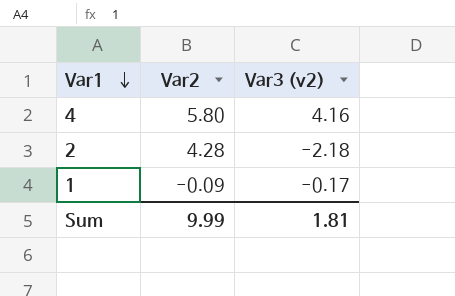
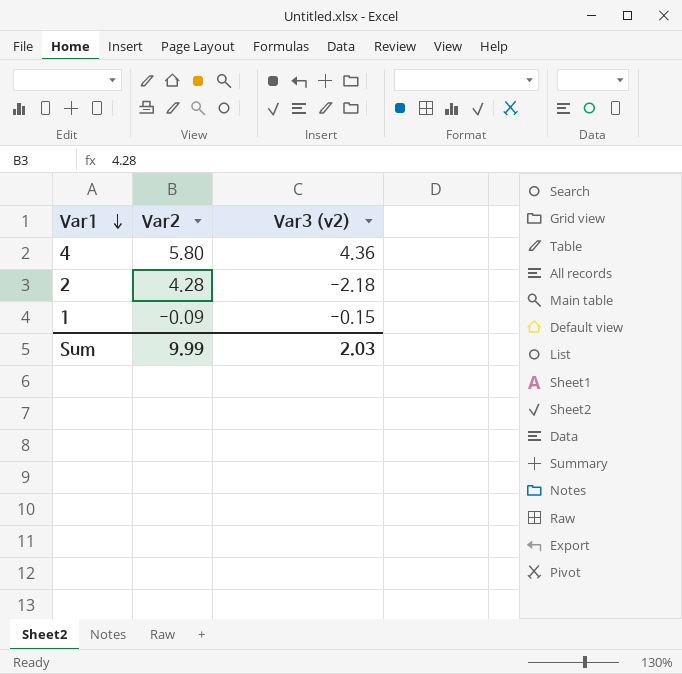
4 | Var3 (v2): 4.16 -> 4.36
1 | Var3 (v2): -0.17 -> -0.15
Sum | Var3 (v2): 1.81 -> 2.03

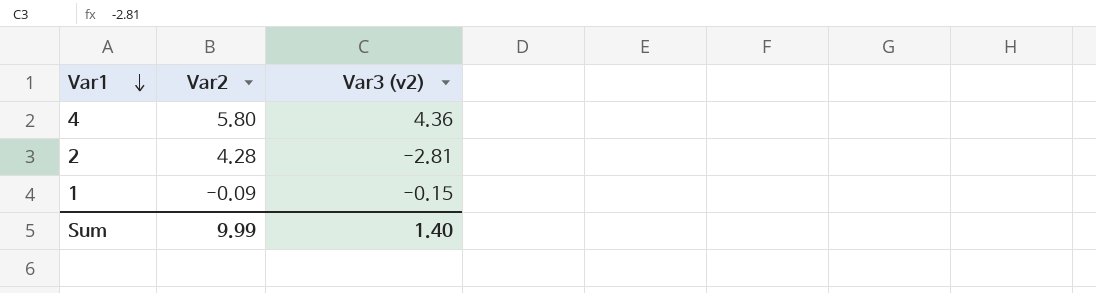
2 | Var3 (v2): -2.18 -> -2.81
Sum | Var3 (v2): 2.03 -> 1.40

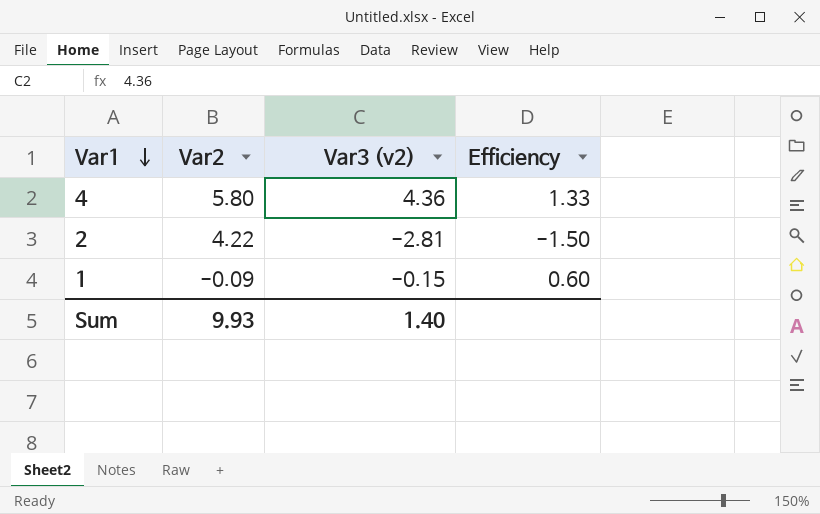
column Efficiency | formula: none -> [Var2] / [Var3 (v2)]
2 | Var2: 4.28 -> 4.22
Sum | Var2: 9.99 -> 9.93

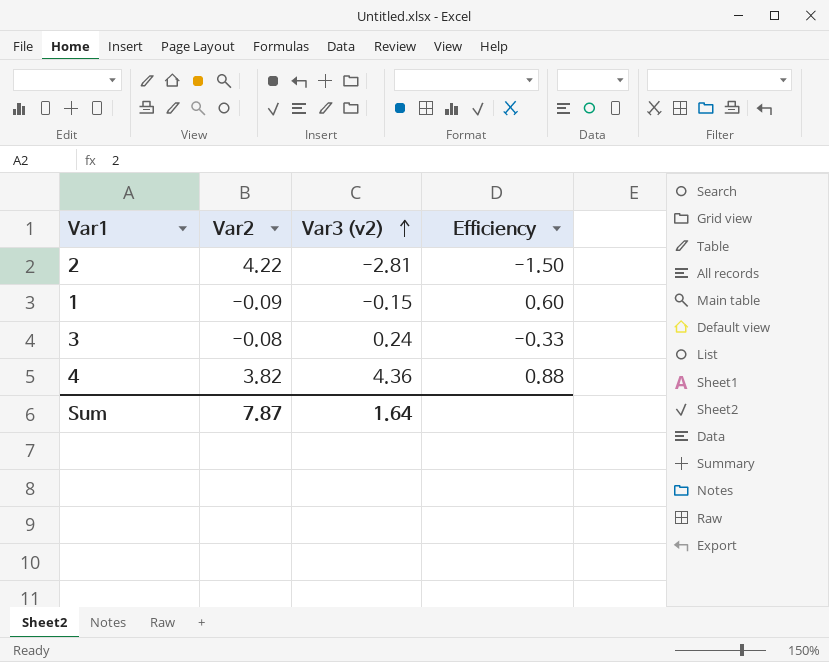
row order: Var1 descending -> Var3 (v2) ascending
row 3: none -> -0.08 | 0.24 | -0.33
4 | Var2: 5.80 -> 3.82
4 | Efficiency: 1.33 -> 0.88
Sum | Var2: 9.93 -> 7.87
Sum | Var3 (v2): 1.40 -> 1.64

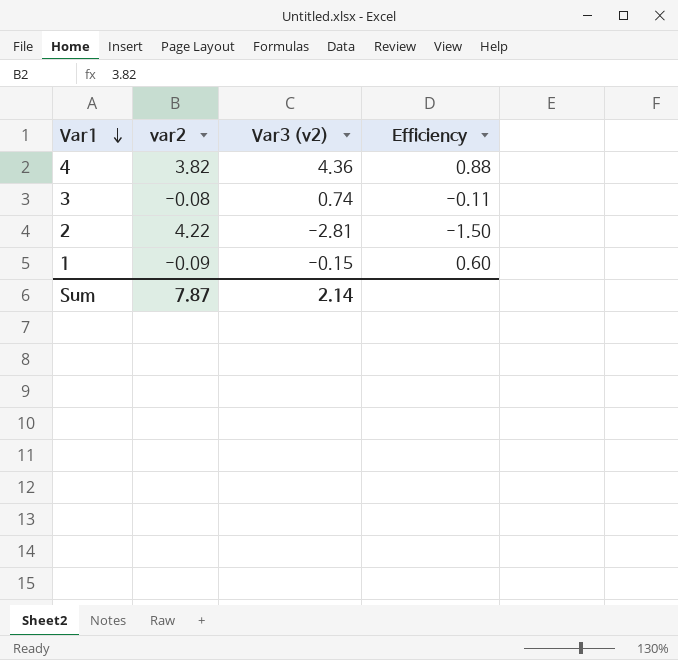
row order: Var3 (v2) ascending -> Var1 descending
column name: Var2 -> var2
3 | Var3 (v2): 0.24 -> 0.74
3 | Efficiency: -0.33 -> -0.11
Sum | Var3 (v2): 1.64 -> 2.14

